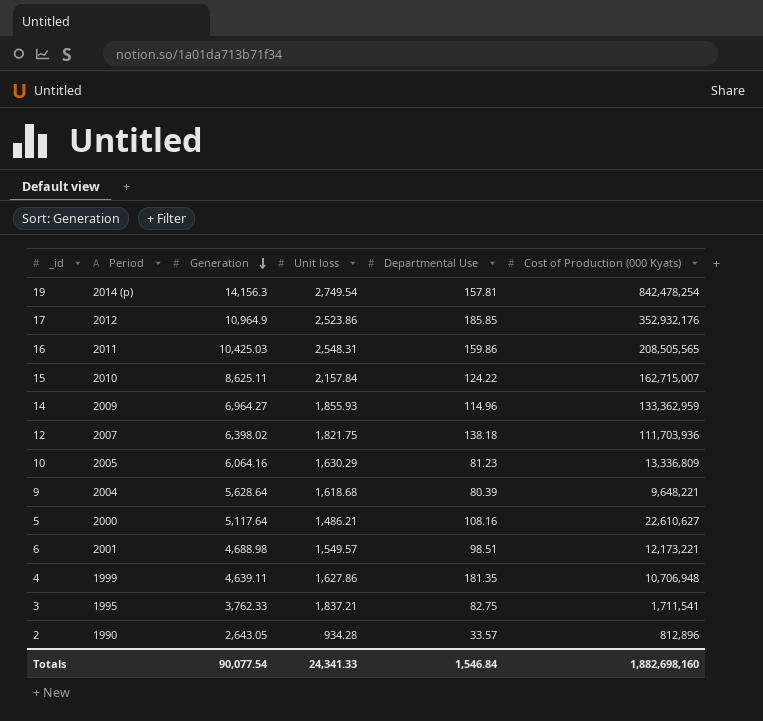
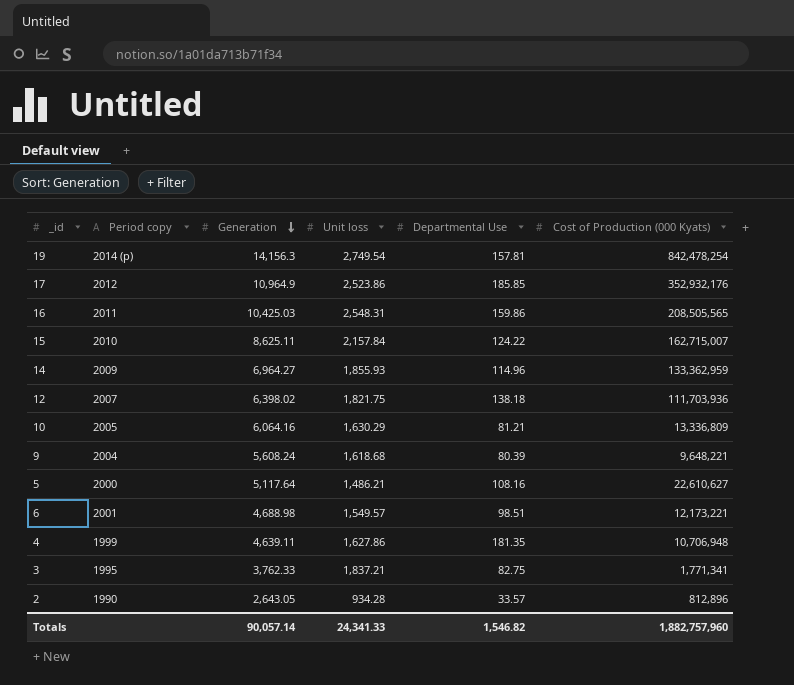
column name: Period -> Period copy
10 | Departmental Use: 81.23 -> 81.21
9 | Generation: 5,628.64 -> 5,608.24
3 | Cost of Production (000 Kyats): 1,711,541 -> 1,771,341
Totals | Generation: 90,077.54 -> 90,057.14
Totals | Departmental Use: 1,546.84 -> 1,546.82
Totals | Cost of Production (000 Kyats): 1,882,698,160 -> 1,882,757,960

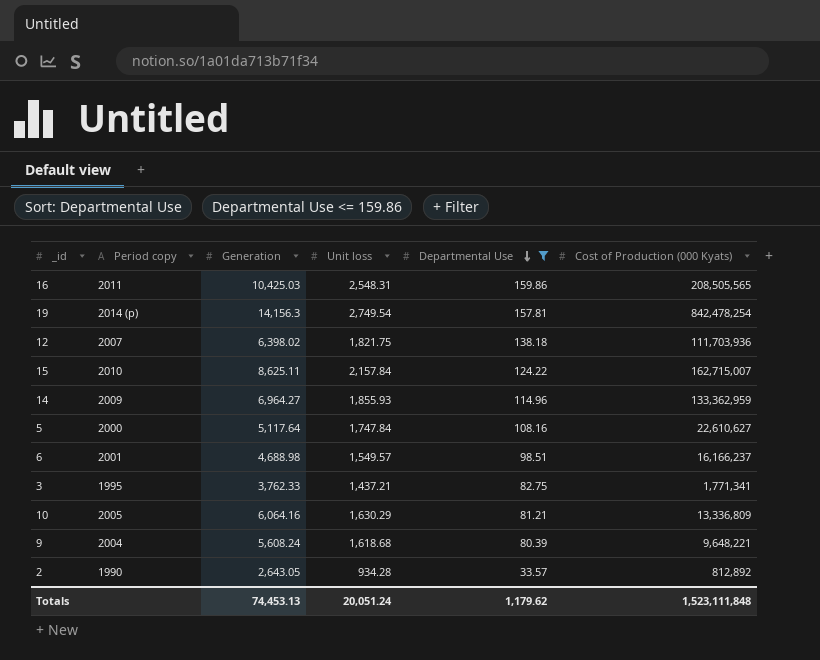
filter: none -> Departmental Use <= 159.86
row order: Generation descending -> Departmental Use descending
5 | Unit loss: 1,486.21 -> 1,747.84
6 | Cost of Production (000 Kyats): 12,173,221 -> 16,166,237
3 | Unit loss: 1,837.21 -> 1,437.21
2 | Cost of Production (000 Kyats): 812,896 -> 812,892
Totals | Generation: 90,057.14 -> 74,453.13
Totals | Unit loss: 24,341.33 -> 20,051.24
Totals | Departmental Use: 1,546.82 -> 1,179.62
Totals | Cost of Production (000 Kyats): 1,882,757,960 -> 1,523,111,848

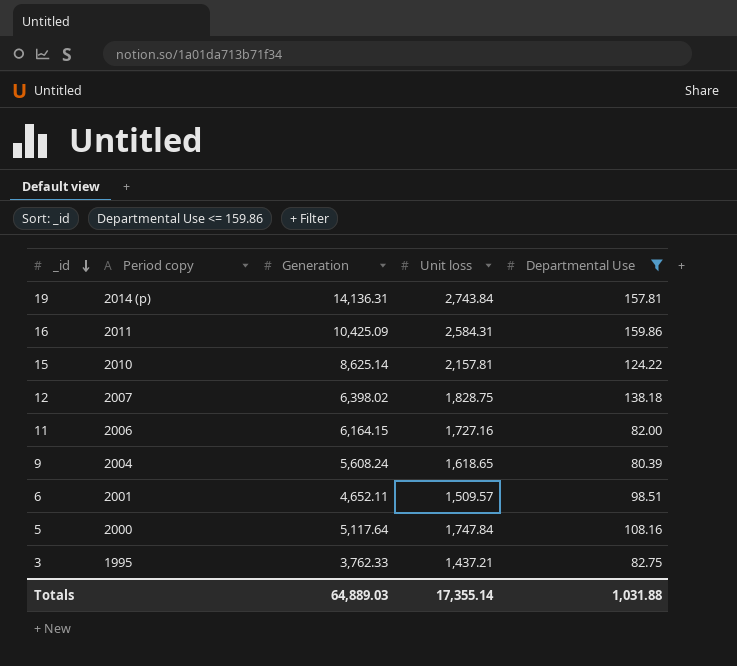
row order: Departmental Use descending -> _id descending
column Cost of Production (000 Kyats) | position: 6 -> none
row 14: 2009 | 6,964.27 | 1,855.93 | 114.96 | 133,362,959 -> none
row 10: 2005 | 6,064.16 | 1,630.29 | 81.21 | 13,336,809 -> none
row 2: 1990 | 2,643.05 | 934.28 | 33.57 | 812,892 -> none
19 | Generation: 14,156.3 -> 14,136.31
19 | Unit loss: 2,749.54 -> 2,743.84
16 | Generation: 10,425.03 -> 10,425.09
16 | Unit loss: 2,548.31 -> 2,584.31
15 | Generation: 8,625.11 -> 8,625.14
15 | Unit loss: 2,157.84 -> 2,157.81
12 | Unit loss: 1,821.75 -> 1,828.75
row 11: none -> 2006 | 6,164.15 | 1,727.16 | 82.00
9 | Unit loss: 1,618.68 -> 1,618.65
6 | Generation: 4,688.98 -> 4,652.11
6 | Unit loss: 1,549.57 -> 1,509.57
Totals | Generation: 74,453.13 -> 64,889.03
Totals | Unit loss: 20,051.24 -> 17,355.14
Totals | Departmental Use: 1,179.62 -> 1,031.88

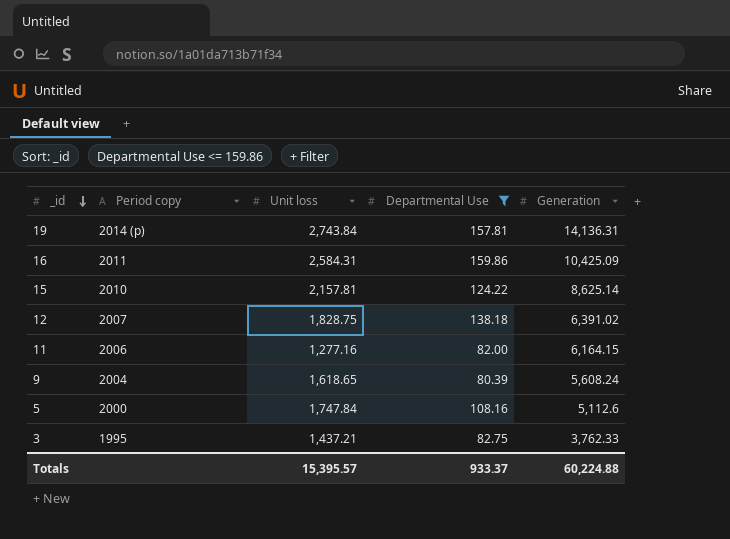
column Generation | position: 3 -> 5
row 6: 2001 | 4,652.11 | 1,509.57 | 98.51 -> none
12 | Generation: 6,398.02 -> 6,391.02
11 | Unit loss: 1,727.16 -> 1,277.16
5 | Generation: 5,117.64 -> 5,112.6
Totals | Unit loss: 17,355.14 -> 15,395.57
Totals | Departmental Use: 1,031.88 -> 933.37
Totals | Generation: 64,889.03 -> 60,224.88

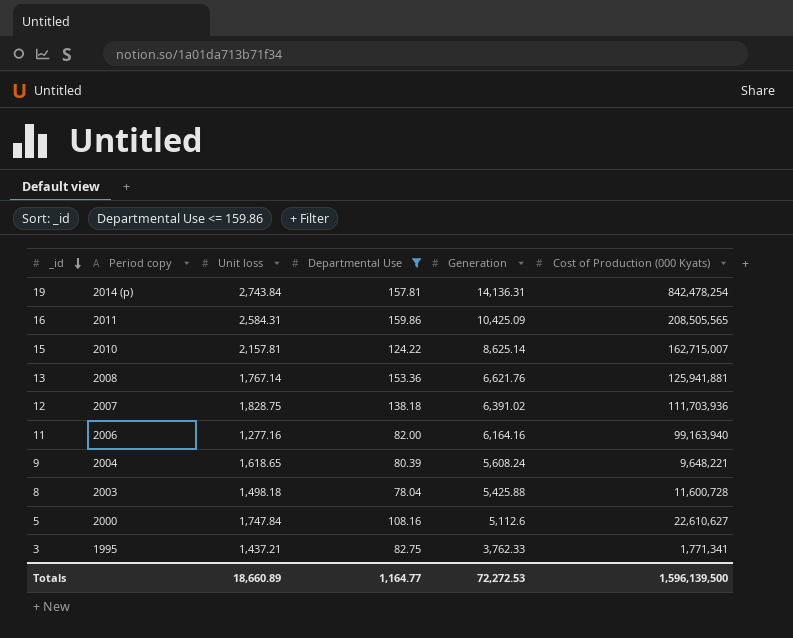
column Cost of Production (000 Kyats) | position: none -> 6
row 13: none -> 2008 | 1,767.14 | 153.36 | 6,621.76 | 125,941,881
11 | Generation: 6,164.15 -> 6,164.16
row 8: none -> 2003 | 1,498.18 | 78.04 | 5,425.88 | 11,600,728
Totals | Unit loss: 15,395.57 -> 18,660.89
Totals | Departmental Use: 933.37 -> 1,164.77
Totals | Generation: 60,224.88 -> 72,272.53

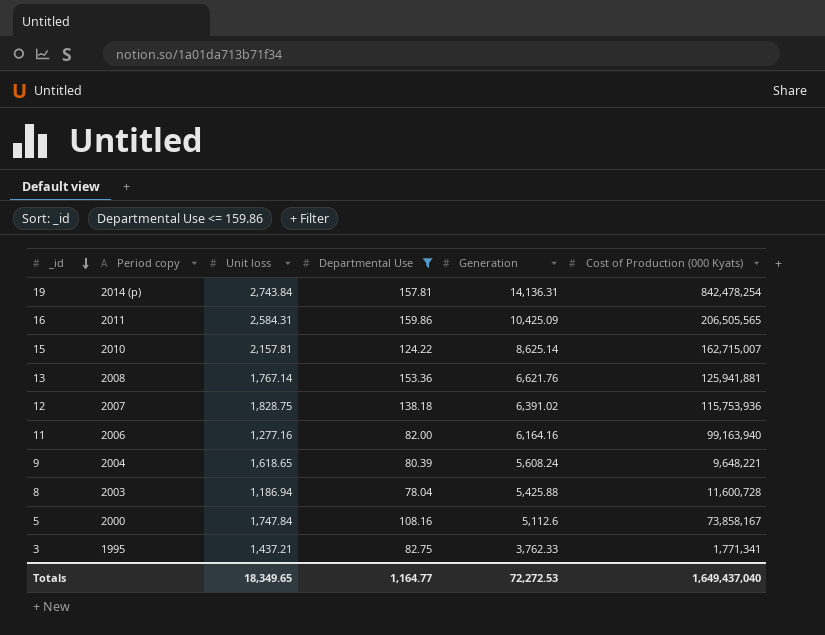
16 | Cost of Production (000 Kyats): 208,505,565 -> 206,505,565
12 | Cost of Production (000 Kyats): 111,703,936 -> 115,753,936
8 | Unit loss: 1,498.18 -> 1,186.94
5 | Cost of Production (000 Kyats): 22,610,627 -> 73,858,167
Totals | Unit loss: 18,660.89 -> 18,349.65
Totals | Cost of Production (000 Kyats): 1,596,139,500 -> 1,649,437,040

